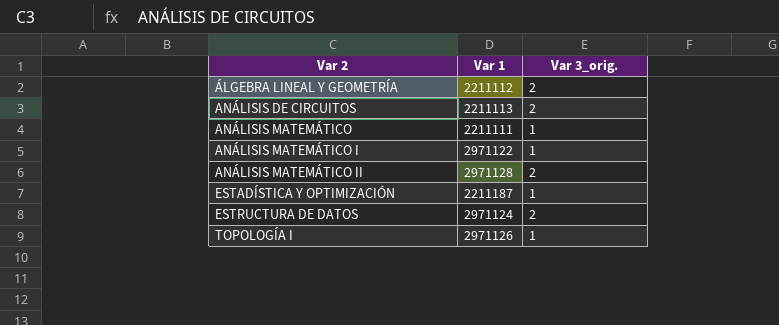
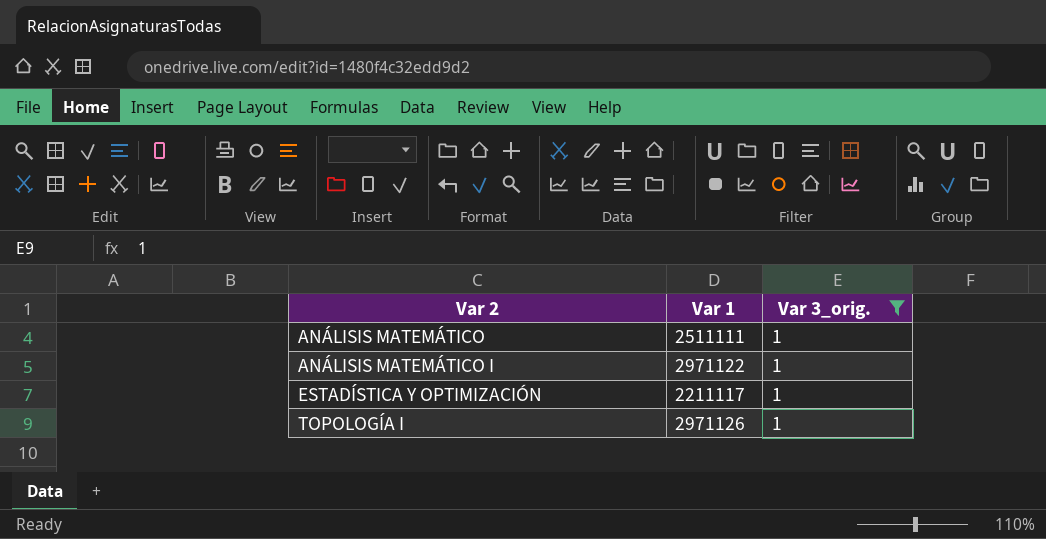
filter: none -> Var 3_orig. = 1
ANÁLISIS MATEMÁTICO | Var 1: 2211111 -> 2511111
ESTADÍSTICA Y OPTIMIZACIÓN | Var 1: 2211187 -> 2211117

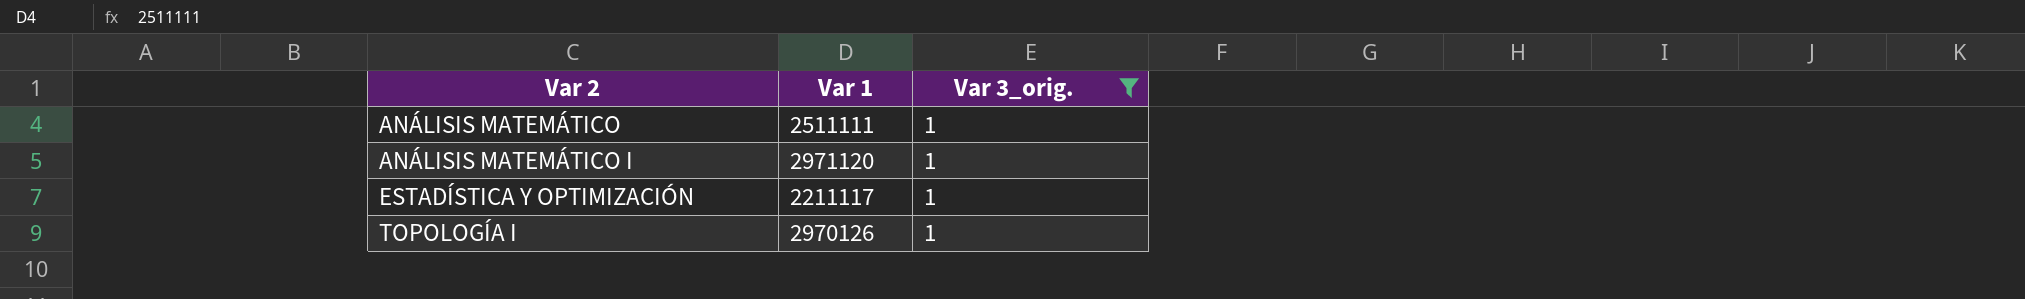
ANÁLISIS MATEMÁTICO I | Var 1: 2971122 -> 2971120
TOPOLOGÍA I | Var 1: 2971126 -> 2970126

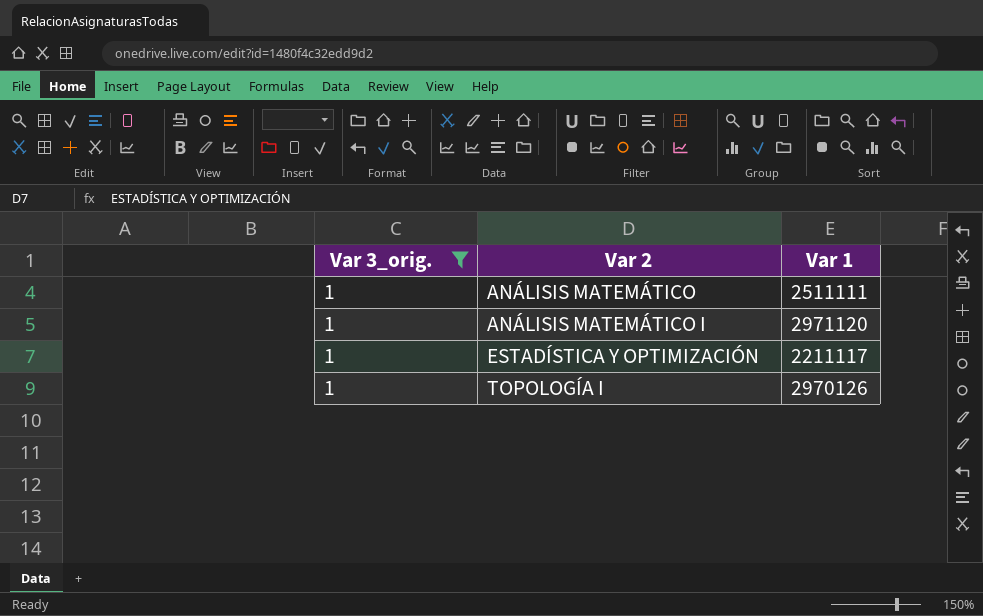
column Var 3_orig. | position: 3 -> 1

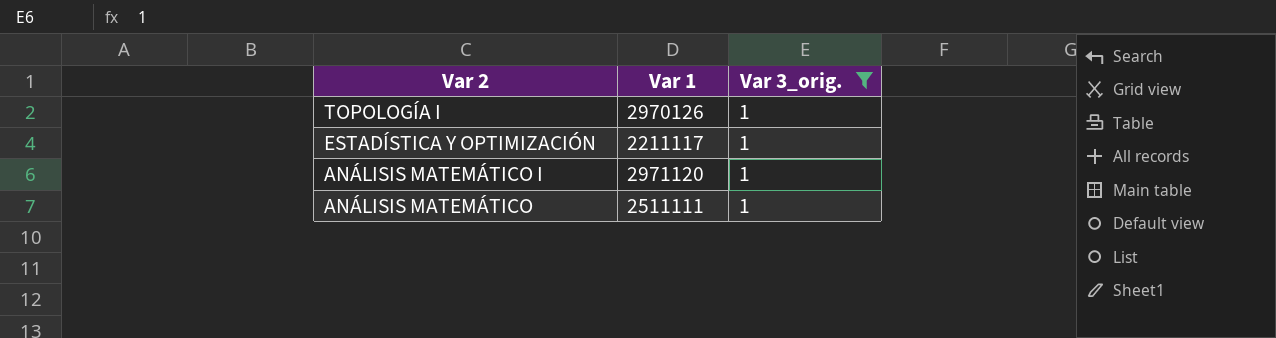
row order: Var 2 ascending -> Var 2 descending
column Var 3_orig. | position: 1 -> 3

